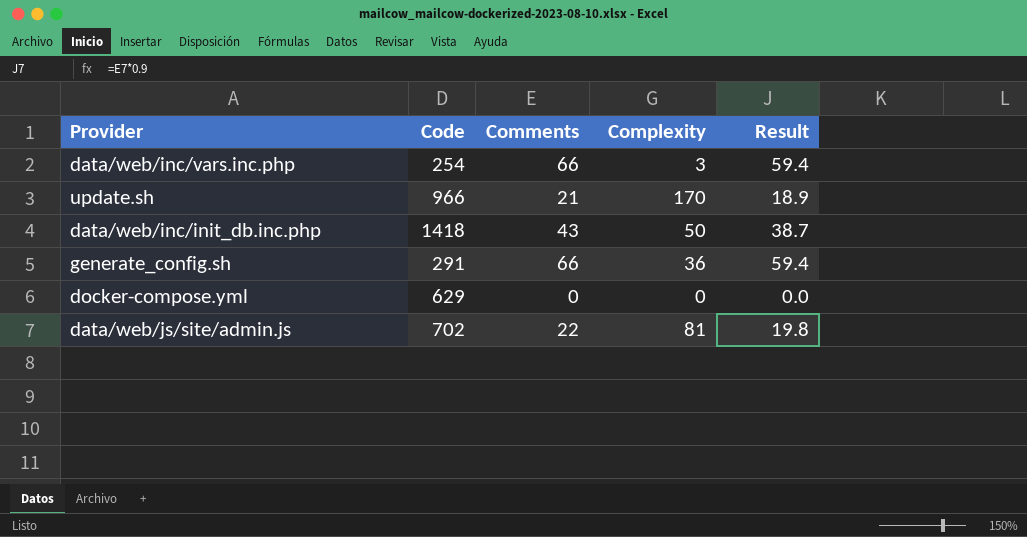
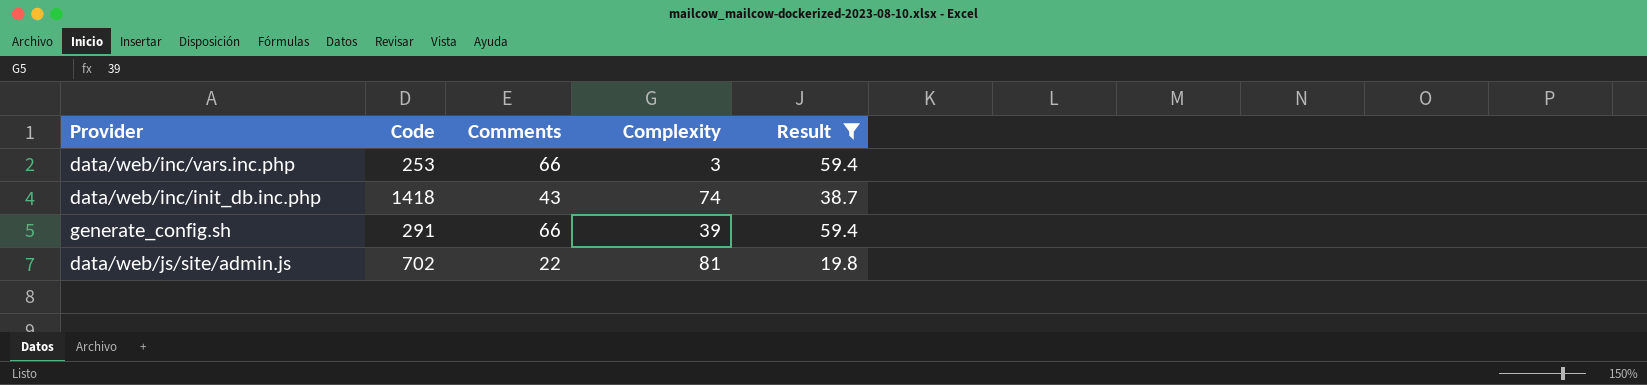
filter: none -> Result >= 19.8
data/web/inc/vars.inc.php | Code: 254 -> 253
data/web/inc/init_db.inc.php | Complexity: 50 -> 74
generate_config.sh | Complexity: 36 -> 39

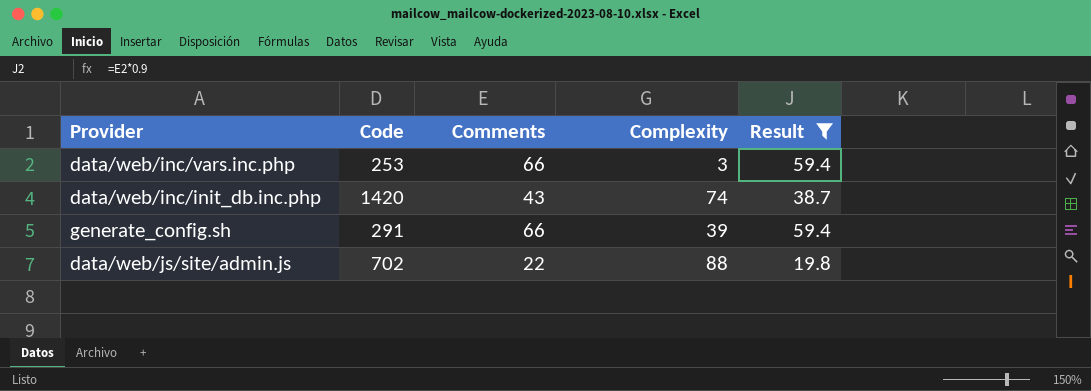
data/web/inc/init_db.inc.php | Code: 1418 -> 1420
data/web/js/site/admin.js | Complexity: 81 -> 88

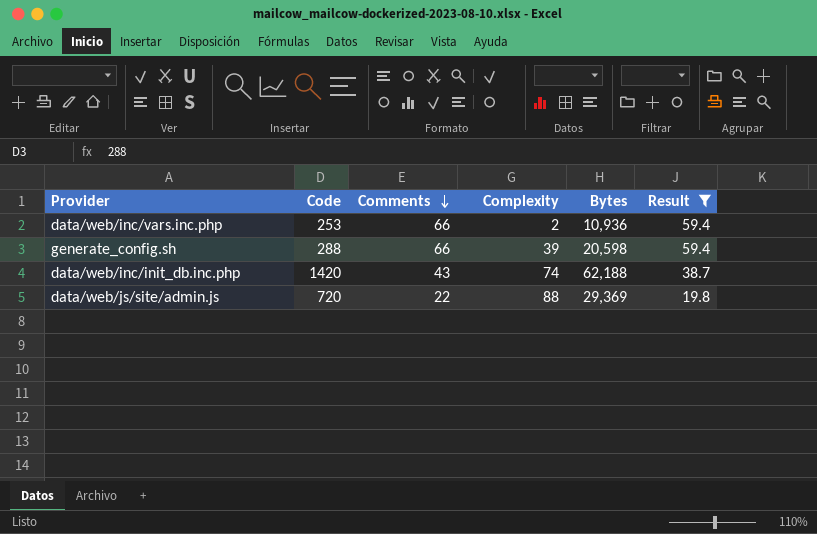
row order: none -> Comments descending
column Bytes | position: none -> 5
data/web/inc/vars.inc.php | Complexity: 3 -> 2
generate_config.sh | Code: 291 -> 288
data/web/js/site/admin.js | Code: 702 -> 720

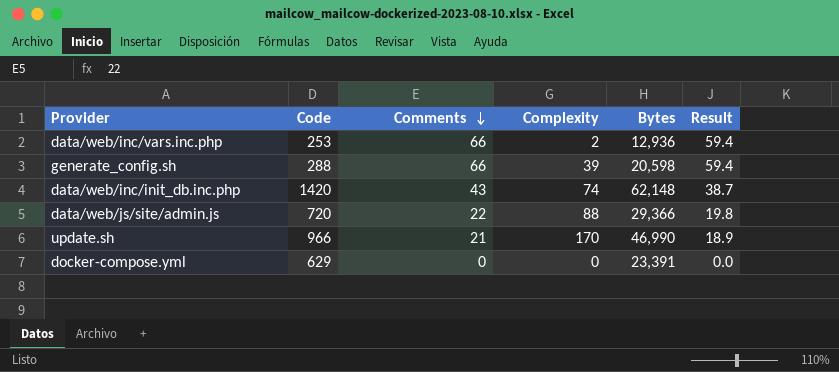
filter: Result >= 19.8 -> none
data/web/inc/vars.inc.php | Bytes: 10,936 -> 12,936
data/web/inc/init_db.inc.php | Bytes: 62,188 -> 62,148
data/web/js/site/admin.js | Bytes: 29,369 -> 29,366

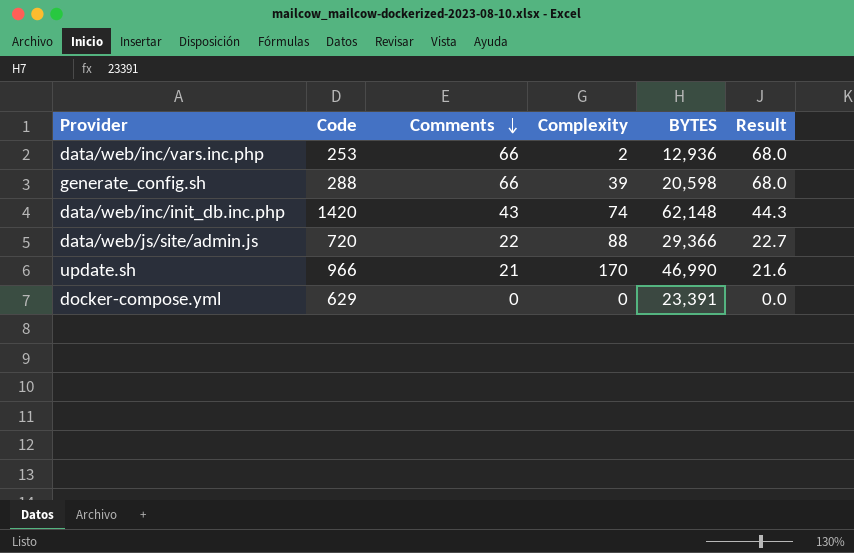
column name: Bytes -> BYTES
column Result | formula: [Comments] * 0.9 -> [Comments] * 1.03

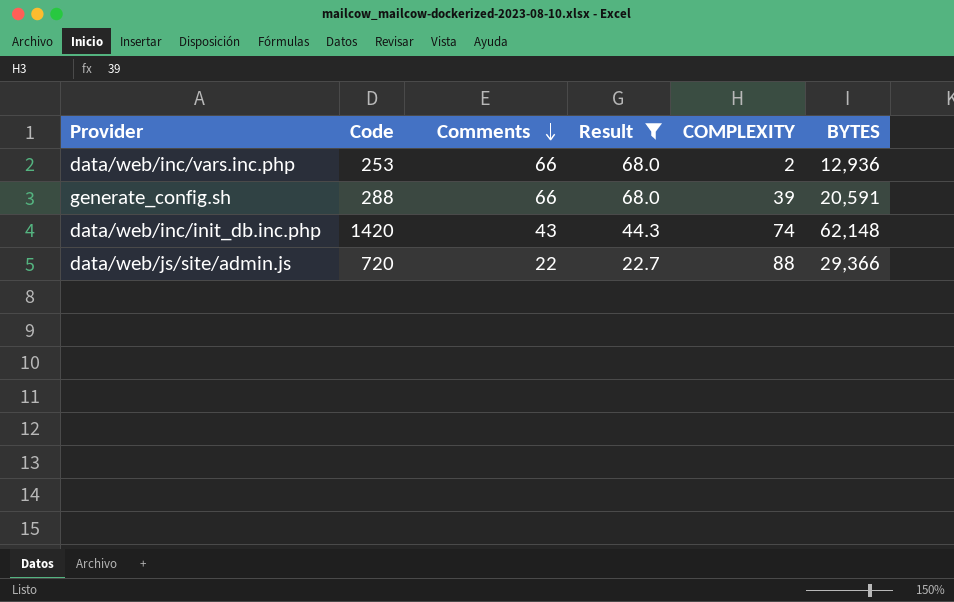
filter: none -> Result >= 22.7
column Result | position: 6 -> 4
column name: Complexity -> COMPLEXITY
generate_config.sh | BYTES: 20,598 -> 20,591

